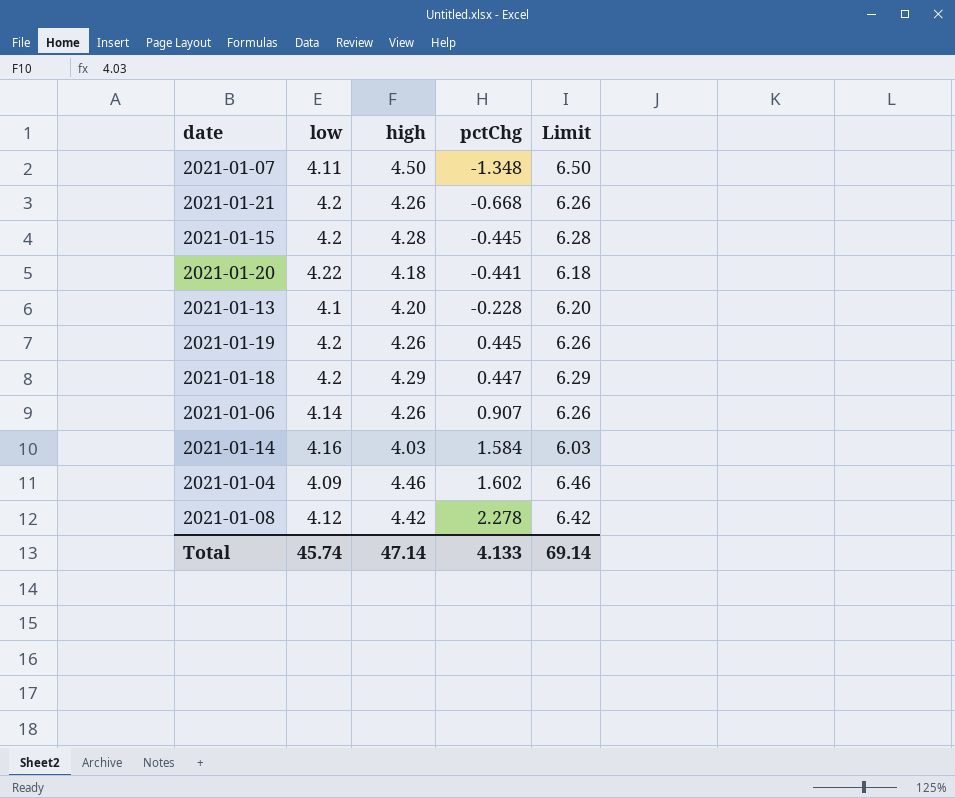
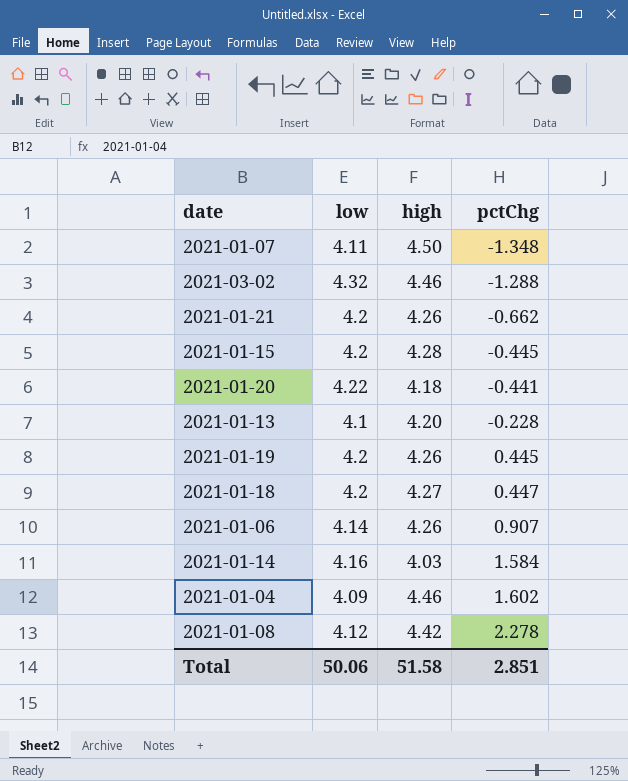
column Limit | formula: [high] + 2 -> none
row 2021-03-02: none -> 4.32 | 4.46 | -1.288
2021-01-21 | pctChg: -0.668 -> -0.662
2021-01-18 | high: 4.29 -> 4.27
Total | low: 45.74 -> 50.06
Total | high: 47.14 -> 51.58
Total | pctChg: 4.133 -> 2.851

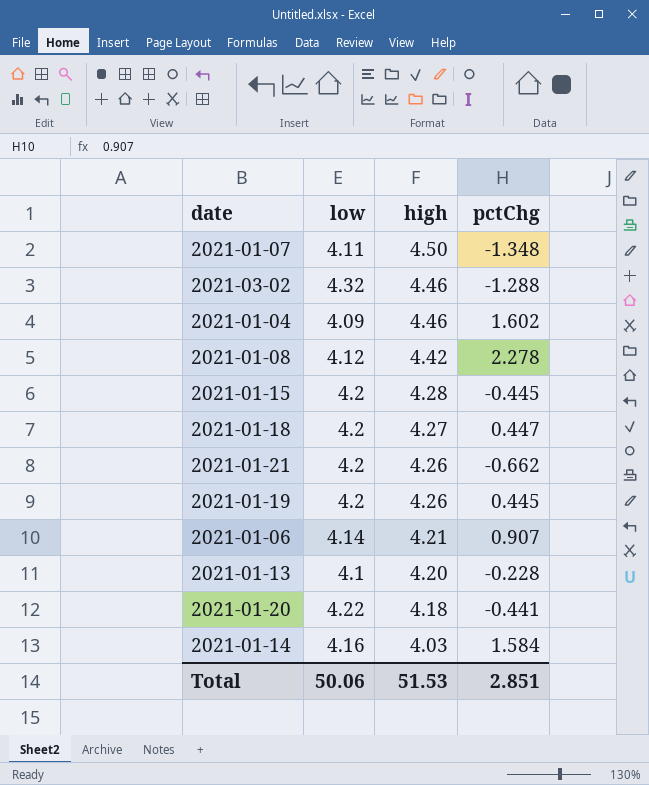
row order: pctChg ascending -> high descending
2021-01-06 | high: 4.26 -> 4.21
Total | high: 51.58 -> 51.53

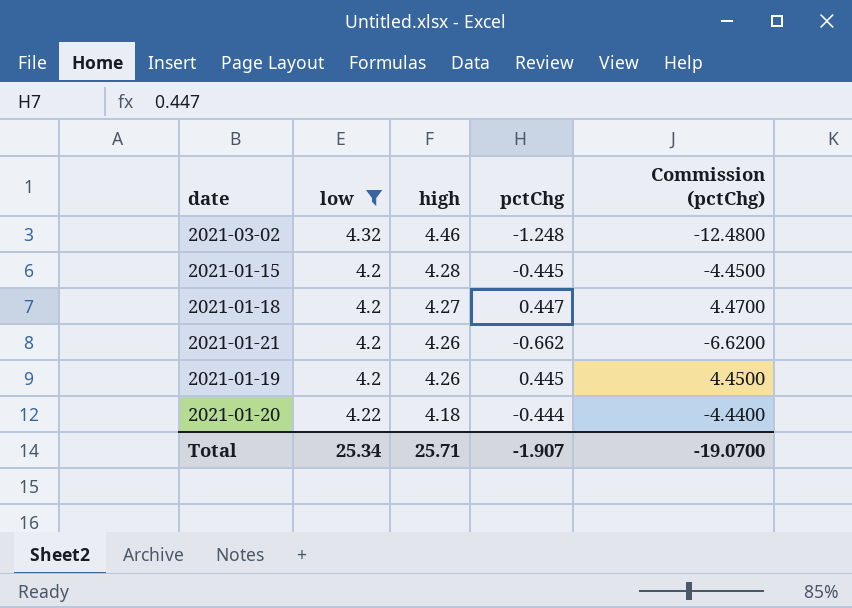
filter: none -> low >= 4.2
column Commission (pctChg) | formula: none -> [pctChg] * 10
2021-03-02 | pctChg: -1.288 -> -1.248
2021-01-20 | pctChg: -0.441 -> -0.444
Total | low: 50.06 -> 25.34
Total | high: 51.53 -> 25.71
Total | pctChg: 2.851 -> -1.907

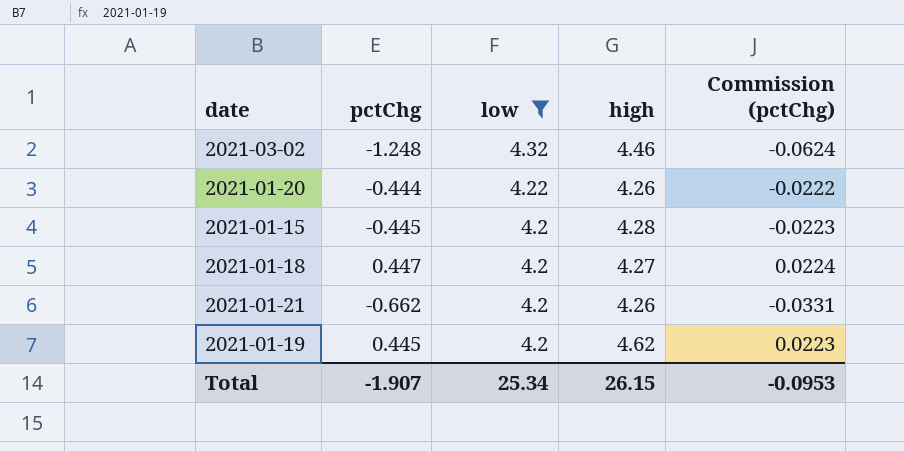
row order: high descending -> low descending
column pctChg | position: 4 -> 2
column Commission (pctChg) | formula: [pctChg] * 10 -> [pctChg] * 0.05
2021-01-20 | high: 4.18 -> 4.26
2021-01-19 | high: 4.26 -> 4.62
Total | high: 25.71 -> 26.15
Total | Commission (pctChg): -19.0700 -> -0.0953

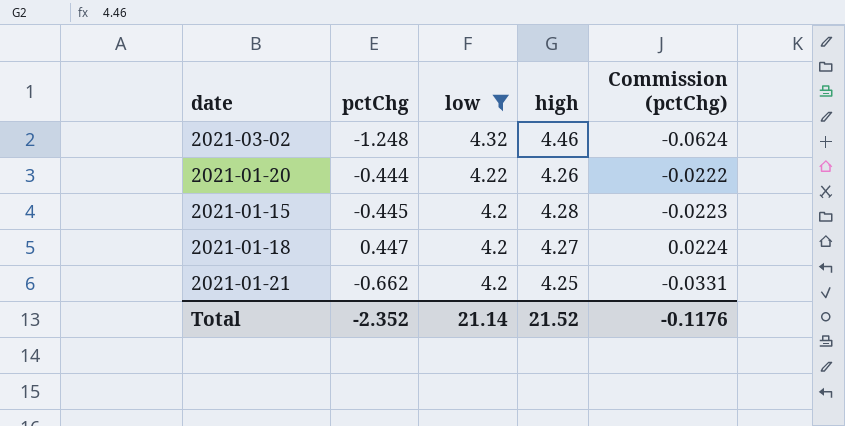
row 2021-01-19: 0.445 | 4.2 | 4.62 | 0.0223 -> none
2021-01-21 | high: 4.26 -> 4.25
Total | pctChg: -1.907 -> -2.352
Total | low: 25.34 -> 21.14
Total | high: 26.15 -> 21.52
Total | Commission (pctChg): -0.0953 -> -0.1176

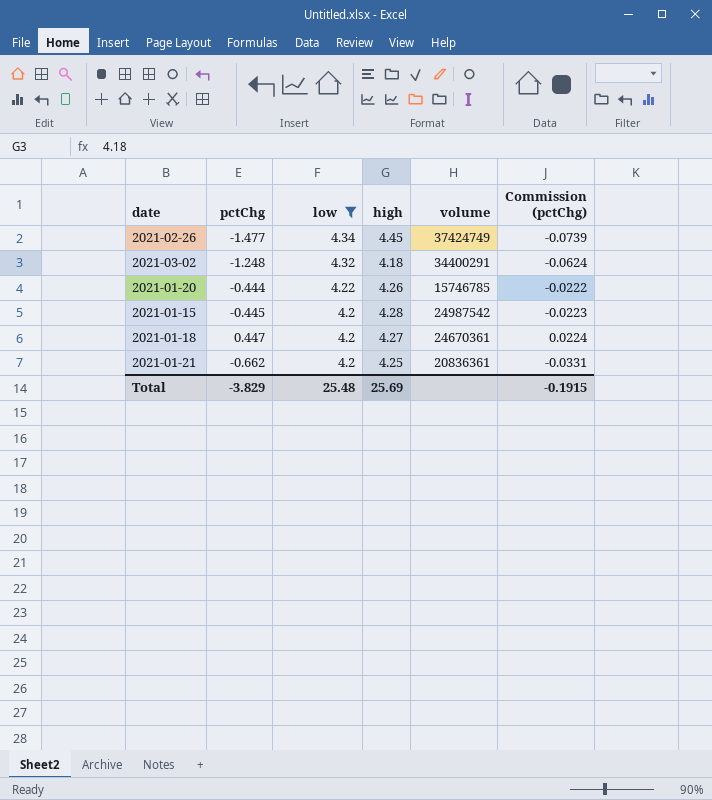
column volume | position: none -> 5
row 2021-02-26: none -> -1.477 | 4.34 | 4.45 | 37424749 | -0.0739
2021-03-02 | high: 4.46 -> 4.18
Total | pctChg: -2.352 -> -3.829
Total | low: 21.14 -> 25.48
Total | high: 21.52 -> 25.69
Total | Commission (pctChg): -0.1176 -> -0.1915

